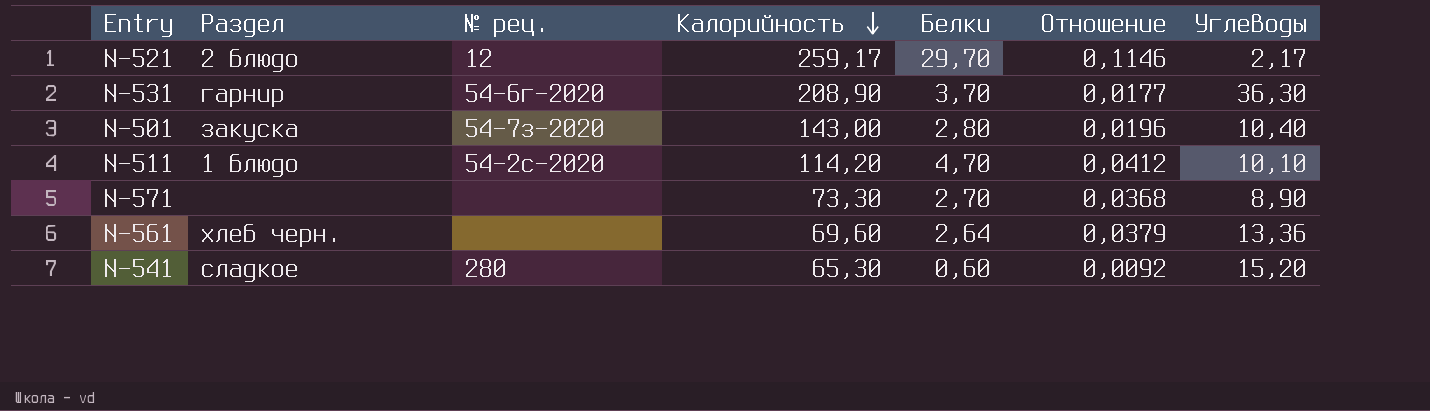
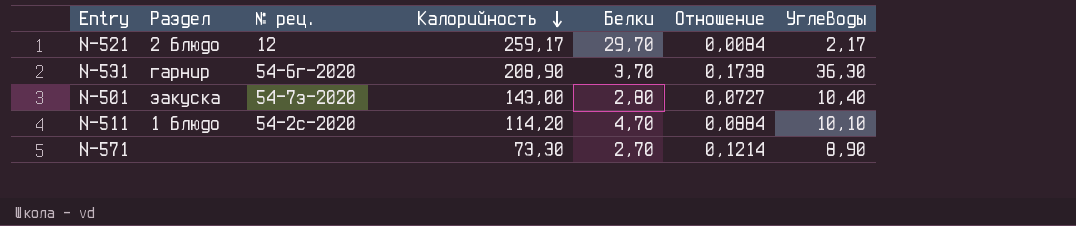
column Отношение | formula: [Белки] / [Калорийность] -> [Углеводы] / [Калорийность]
row N-561: хлеб черн. | none | 69,60 | 2,64 | 0,0379 | 13,36 -> none
row N-541: сладкое | 280 | 65,30 | 0,60 | 0,0092 | 15,20 -> none

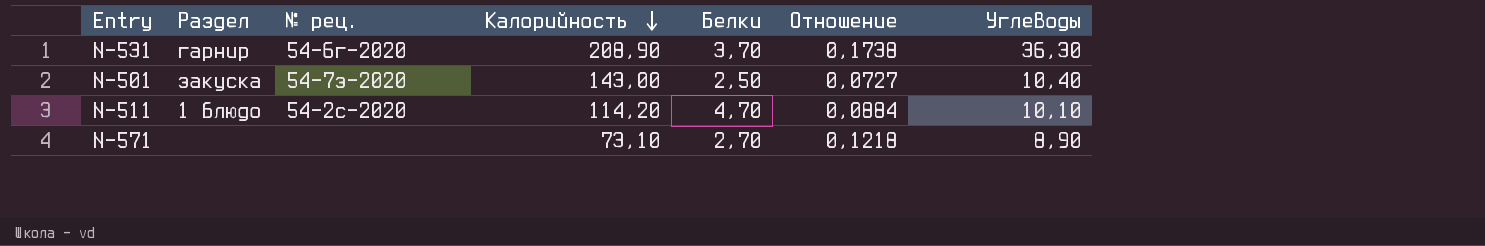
row N-521: 2 блюдо | 12 | 259,17 | 29,70 | 0,0084 | 2,17 -> none
N-501 | Белки: 2,80 -> 2,50
N-571 | Калорийность: 73,30 -> 73,10
N-571 | Отношение: 0,1214 -> 0,1218

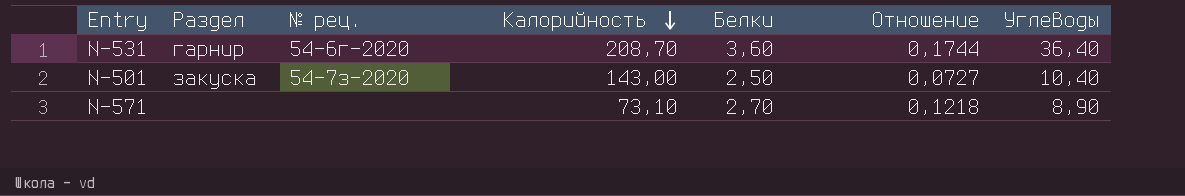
row N-511: 1 блюдо | 54-2с-2020 | 114,20 | 4,70 | 0,0884 | 10,10 -> none
N-531 | Калорийность: 208,90 -> 208,70
N-531 | Белки: 3,70 -> 3,60
N-531 | Отношение: 0,1738 -> 0,1744
N-531 | Углеводы: 36,30 -> 36,40

